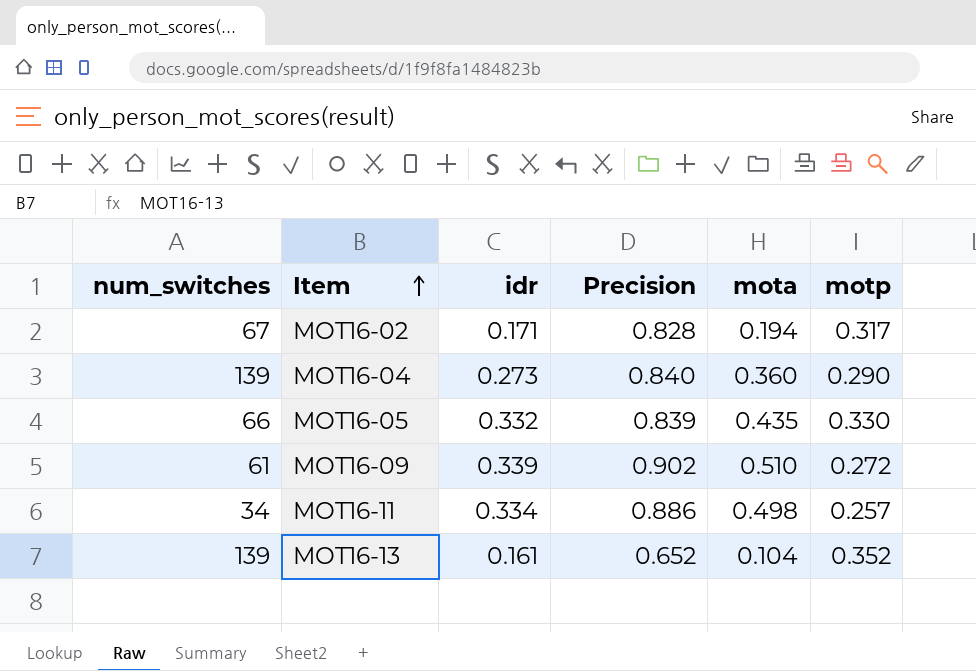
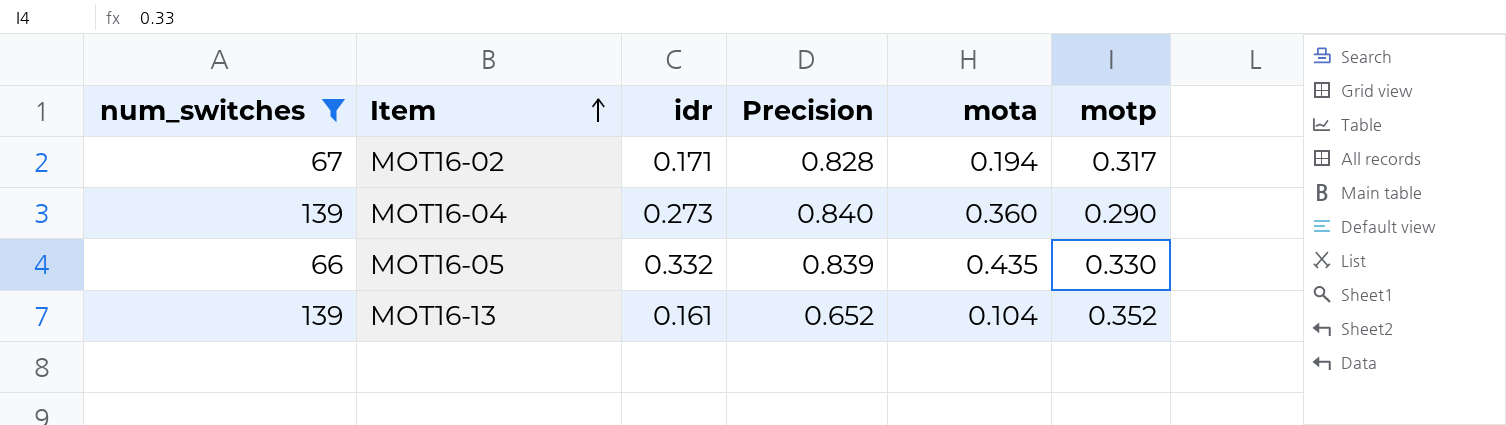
filter: none -> num_switches >= 66

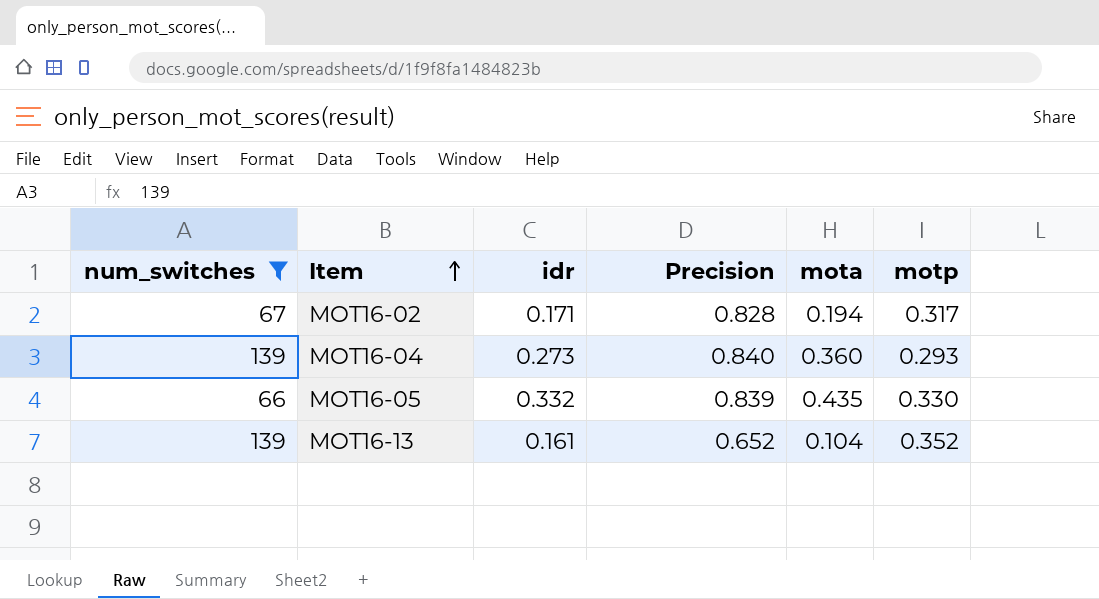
MOT16-04 | motp: 0.290 -> 0.293

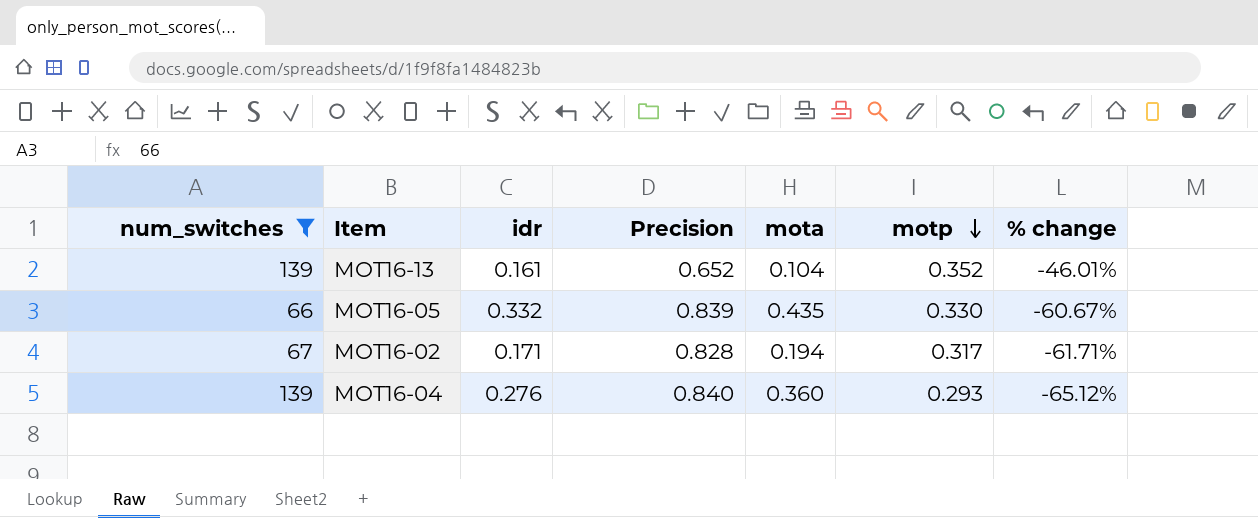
row order: Item ascending -> motp descending
column % change | formula: none -> ([motp] - [Precision]) / [Precision]
MOT16-04 | idr: 0.273 -> 0.276

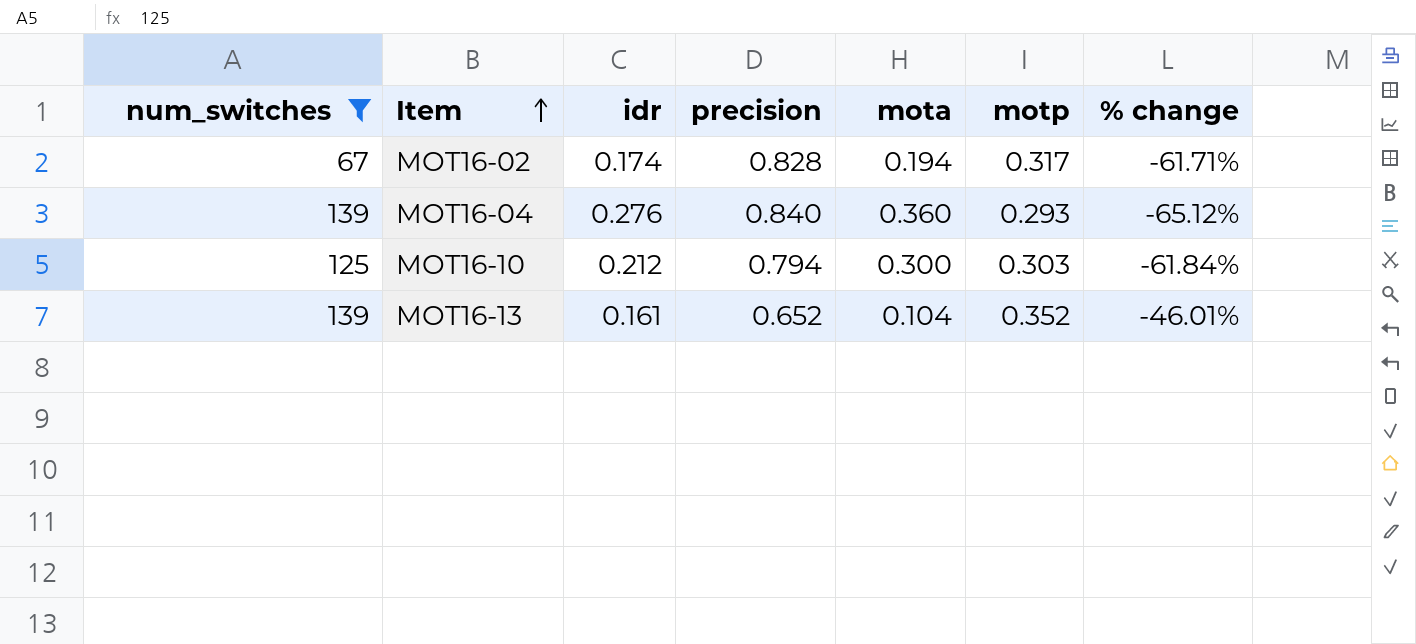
row order: motp descending -> Item ascending
column name: Precision -> precision
row MOT16-05: 66 | 0.332 | 0.839 | 0.435 | 0.330 | -60.67% -> none
MOT16-02 | idr: 0.171 -> 0.174
row MOT16-10: none -> 125 | 0.212 | 0.794 | 0.300 | 0.303 | -61.84%

